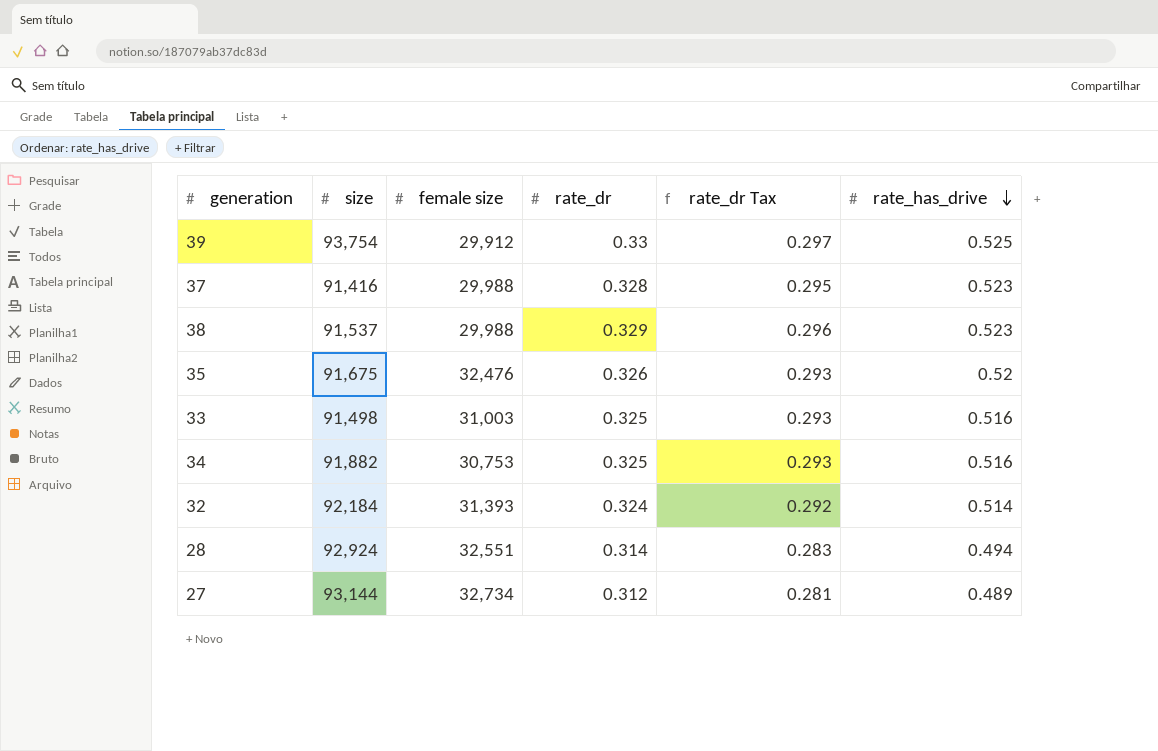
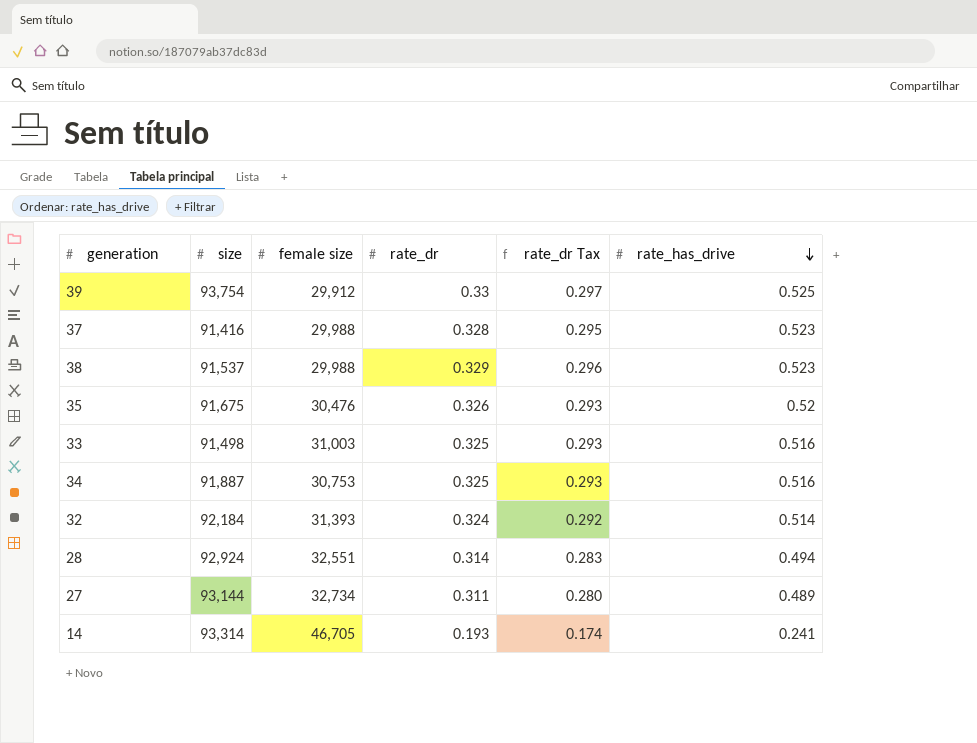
35 | female size: 32,476 -> 30,476
34 | size: 91,882 -> 91,887
27 | rate_dr: 0.312 -> 0.311
27 | rate_dr Tax: 0.281 -> 0.280
row 14: none -> 93,314 | 46,705 | 0.193 | 0.174 | 0.241

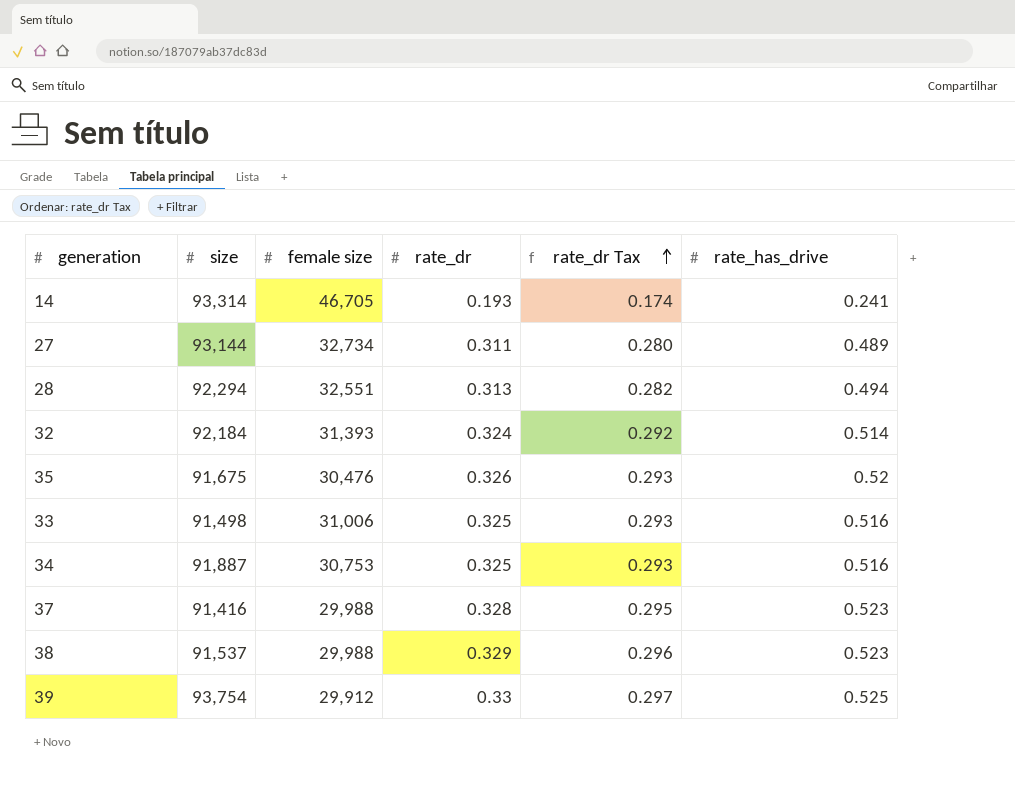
row order: rate_has_drive descending -> rate_dr Tax ascending
28 | size: 92,924 -> 92,294
28 | rate_dr: 0.314 -> 0.313
28 | rate_dr Tax: 0.283 -> 0.282
33 | female size: 31,003 -> 31,006

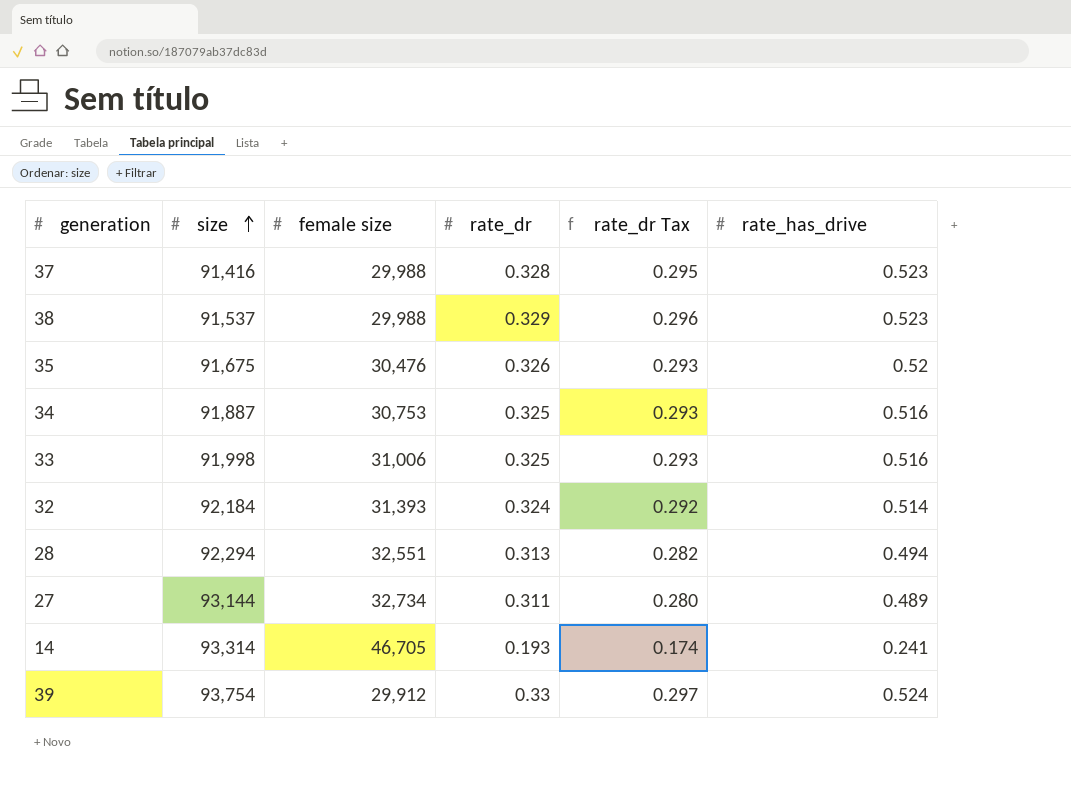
row order: rate_dr Tax ascending -> size ascending
33 | size: 91,498 -> 91,998
39 | rate_has_drive: 0.525 -> 0.524

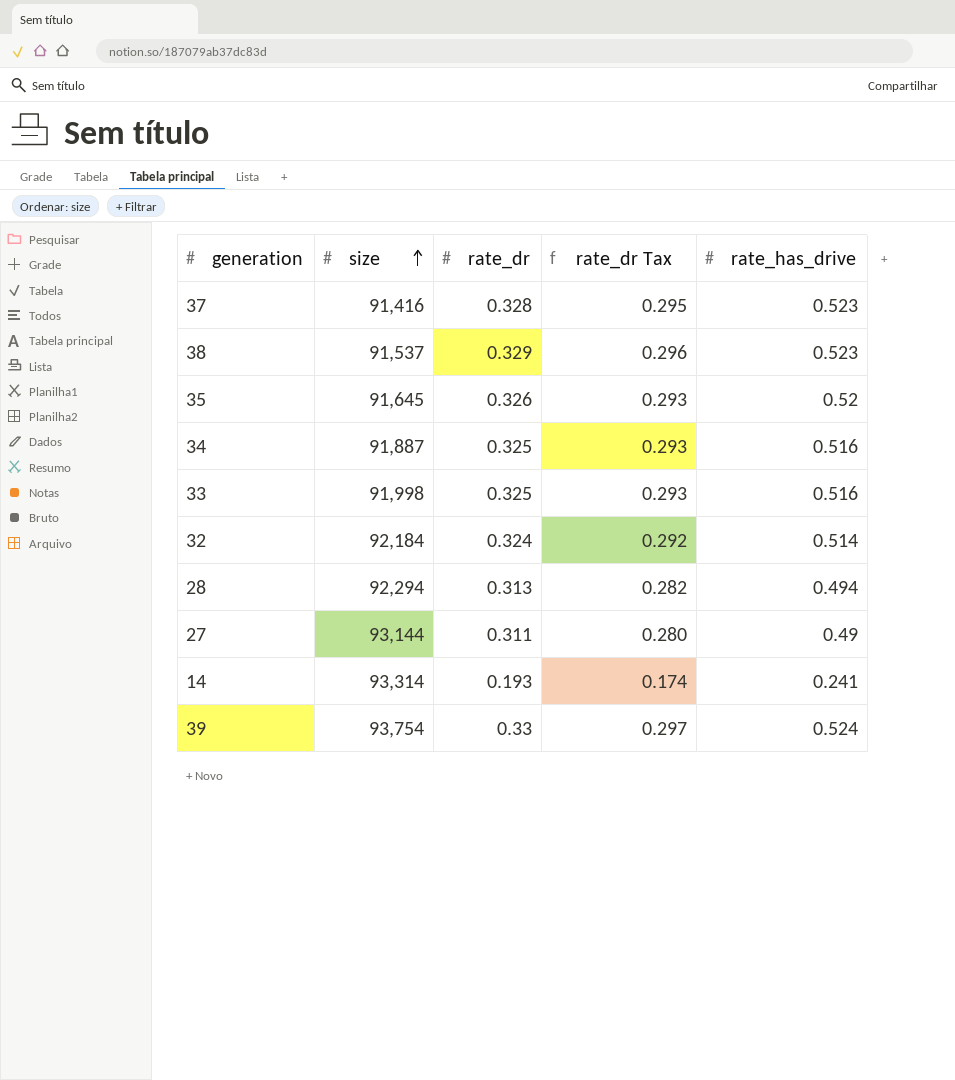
column female size | position: 3 -> none
35 | size: 91,675 -> 91,645
27 | rate_has_drive: 0.489 -> 0.49

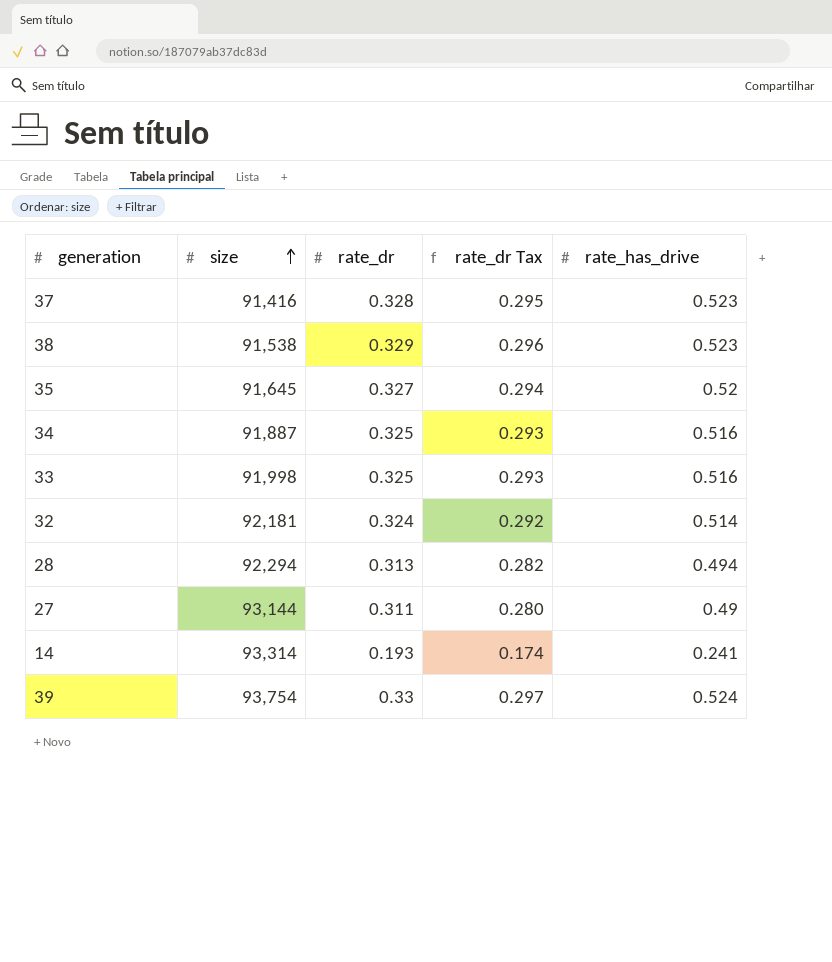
38 | size: 91,537 -> 91,538
35 | rate_dr: 0.326 -> 0.327
35 | rate_dr Tax: 0.293 -> 0.294
32 | size: 92,184 -> 92,181

